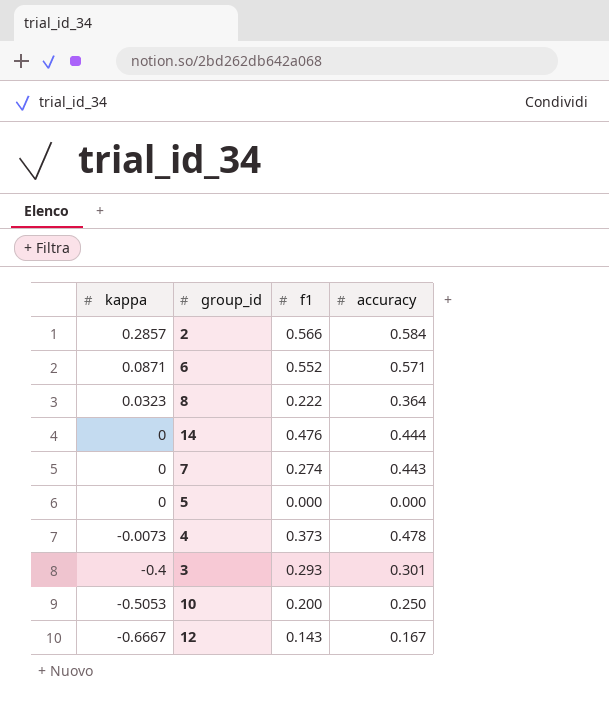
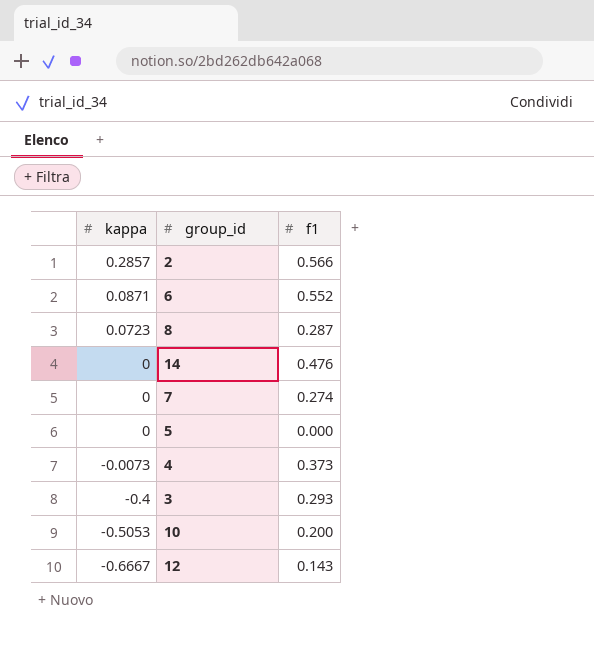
column accuracy | position: 4 -> none
8 | kappa: 0.0323 -> 0.0723
8 | f1: 0.222 -> 0.287

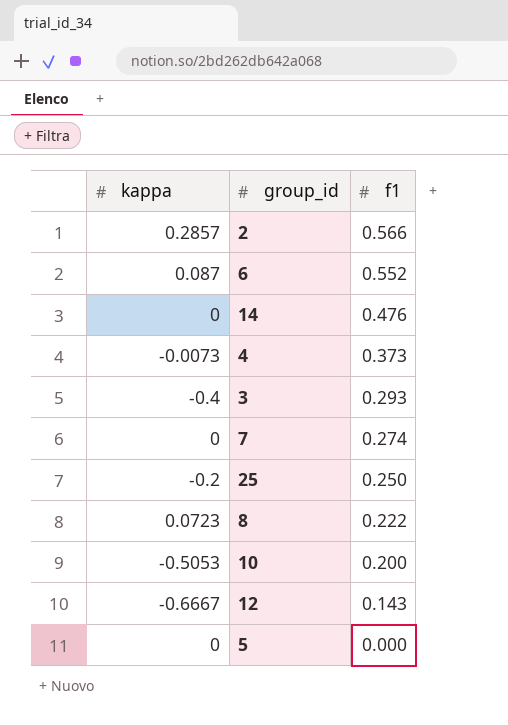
row order: kappa descending -> f1 descending
6 | kappa: 0.0871 -> 0.087
row 25: none -> -0.2 | 0.250
8 | f1: 0.287 -> 0.222

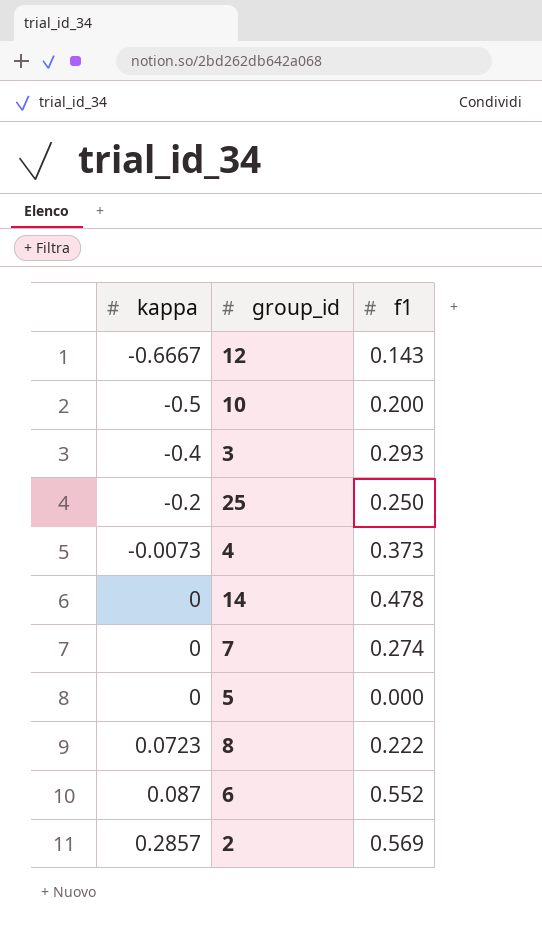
row order: f1 descending -> kappa ascending
10 | kappa: -0.5053 -> -0.5
14 | f1: 0.476 -> 0.478
2 | f1: 0.566 -> 0.569

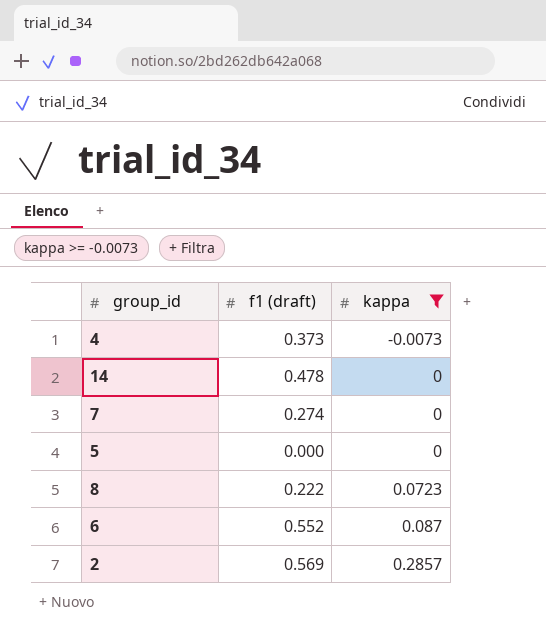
filter: none -> kappa >= -0.0073
column name: f1 -> f1 (draft)
column kappa | position: 1 -> 3

